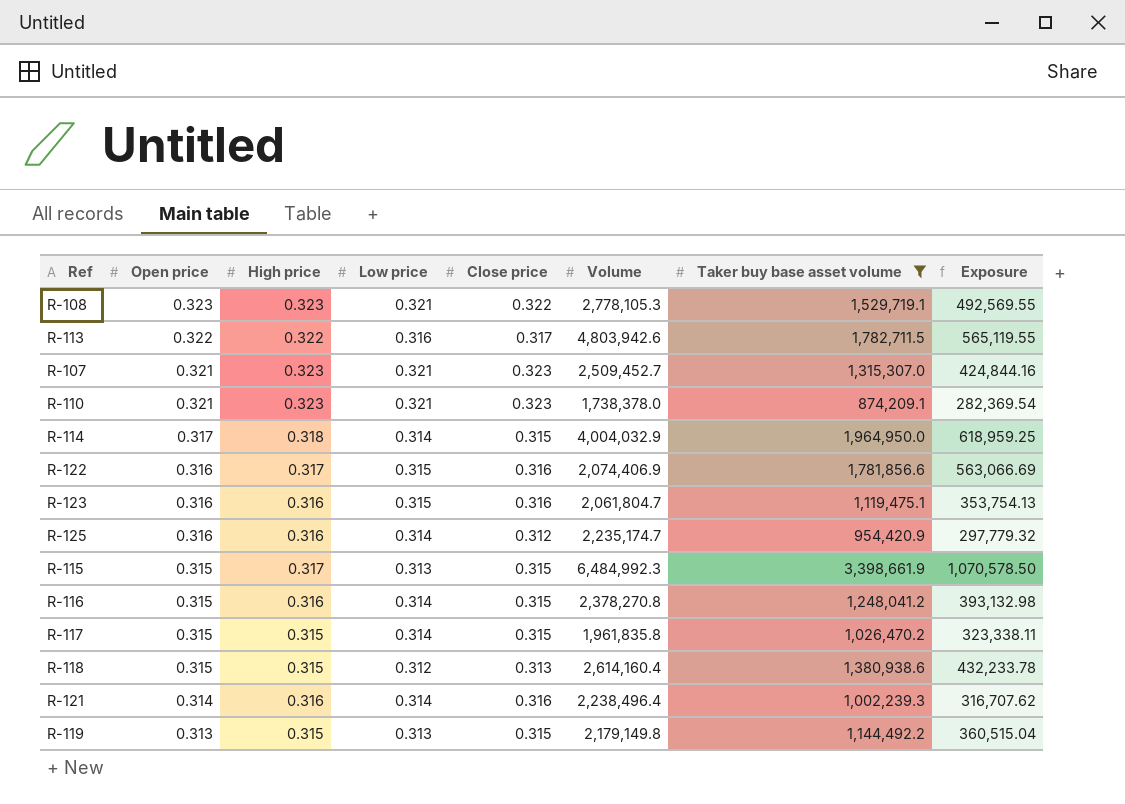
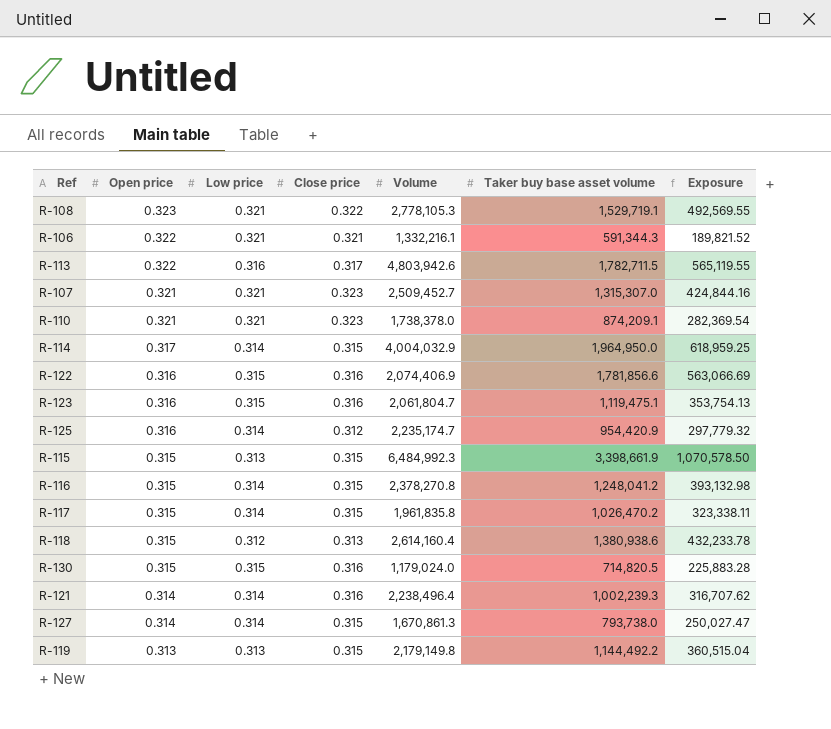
filter: Taker buy base asset volume >= 874,209.1 -> none
column High price | position: 3 -> none

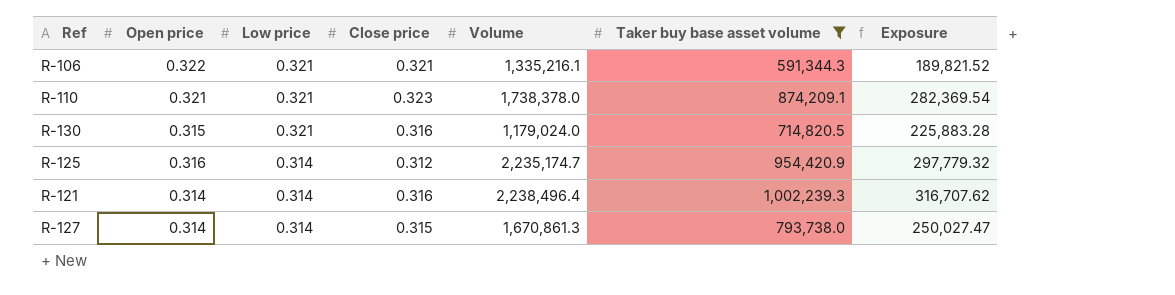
filter: none -> Taker buy base asset volume <= 1,002,239.3
row order: Open price descending -> Low price descending
R-106 | Volume: 1,332,216.1 -> 1,335,216.1
R-130 | Low price: 0.315 -> 0.321

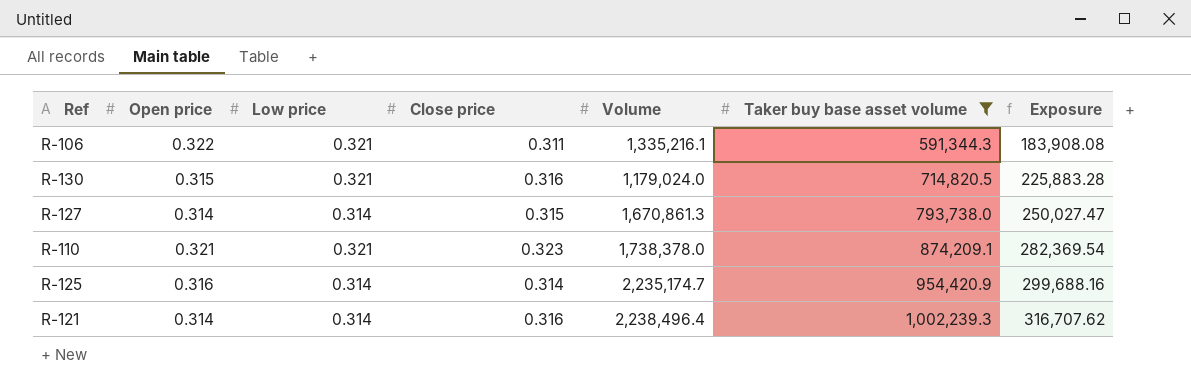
row order: Low price descending -> Taker buy base asset volume ascending
R-106 | Close price: 0.321 -> 0.311
R-106 | Exposure: 189,821.52 -> 183,908.08
R-125 | Close price: 0.312 -> 0.314
R-125 | Exposure: 297,779.32 -> 299,688.16

